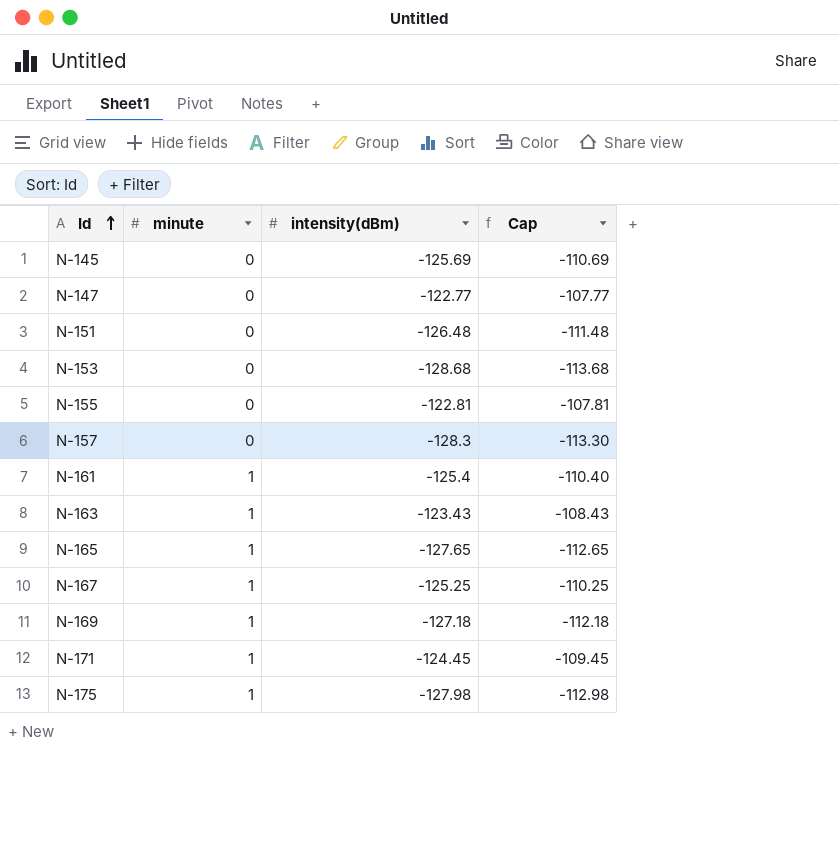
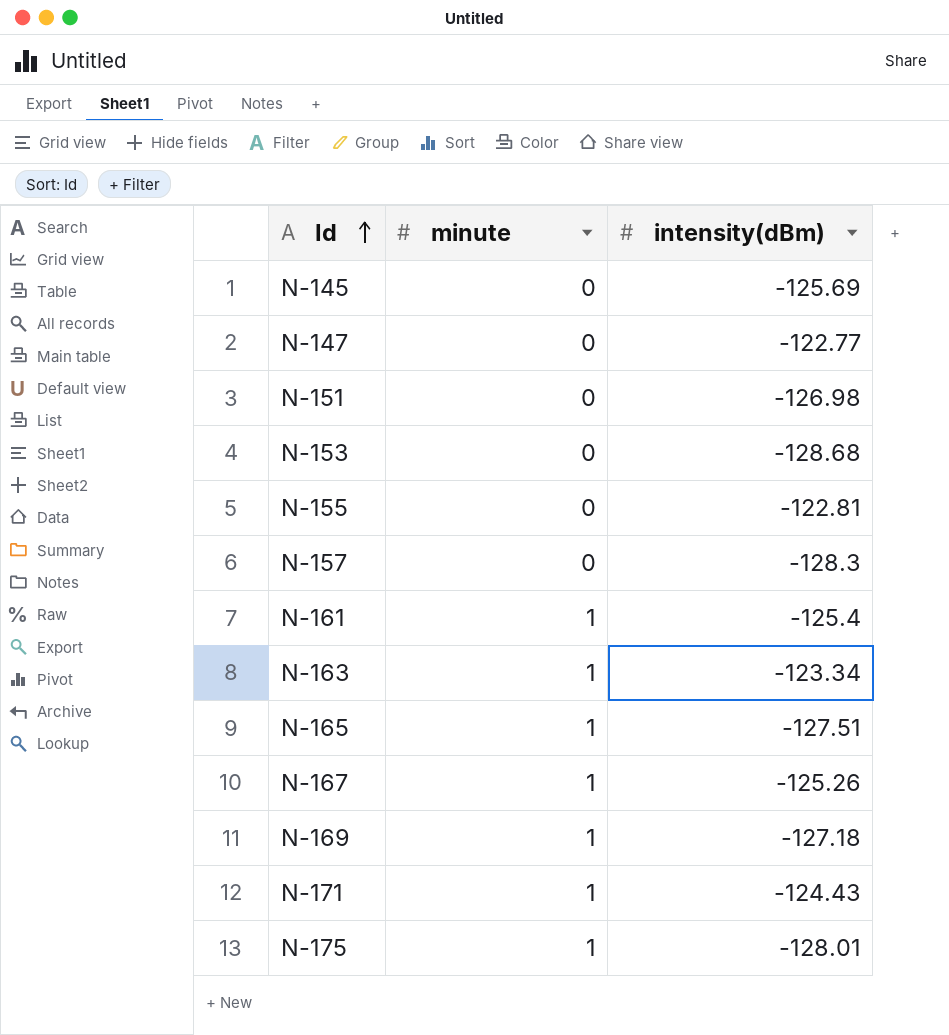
column Cap | formula: [intensity(dBm)] + 15 -> none
N-151 | intensity(dBm): -126.48 -> -126.98
N-163 | intensity(dBm): -123.43 -> -123.34
N-165 | intensity(dBm): -127.65 -> -127.51
N-167 | intensity(dBm): -125.25 -> -125.26
N-171 | intensity(dBm): -124.45 -> -124.43
N-175 | intensity(dBm): -127.98 -> -128.01

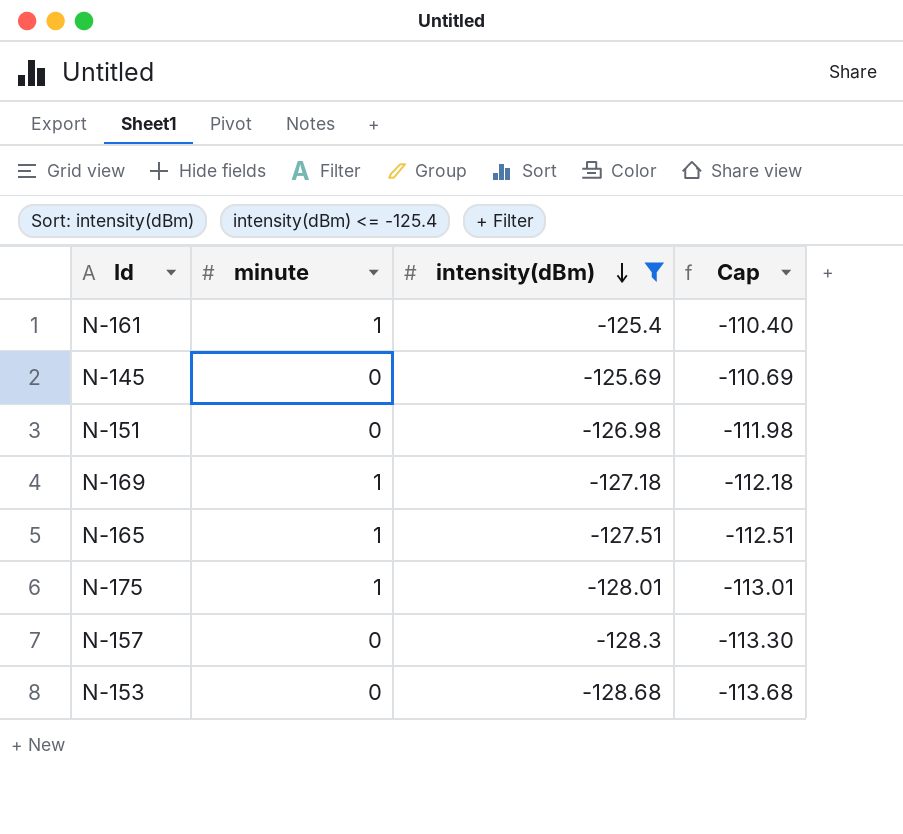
filter: none -> intensity(dBm) <= -125.4
row order: Id ascending -> intensity(dBm) descending
column Cap | formula: none -> [intensity(dBm)] + 15

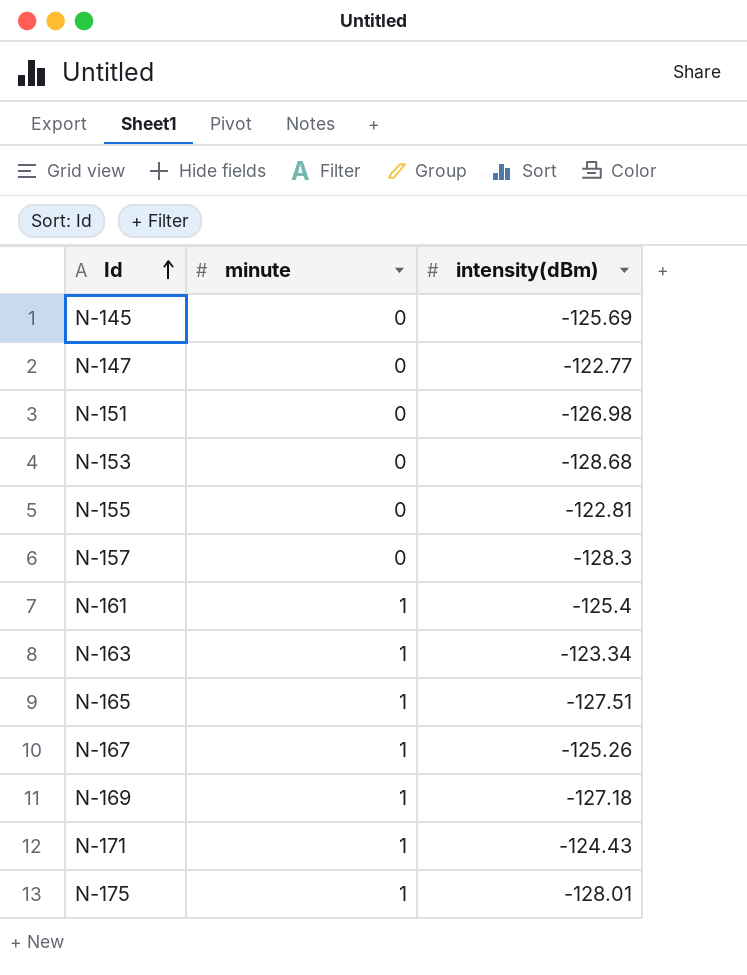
filter: intensity(dBm) <= -125.4 -> none
row order: intensity(dBm) descending -> Id ascending
column Cap | formula: [intensity(dBm)] + 15 -> none

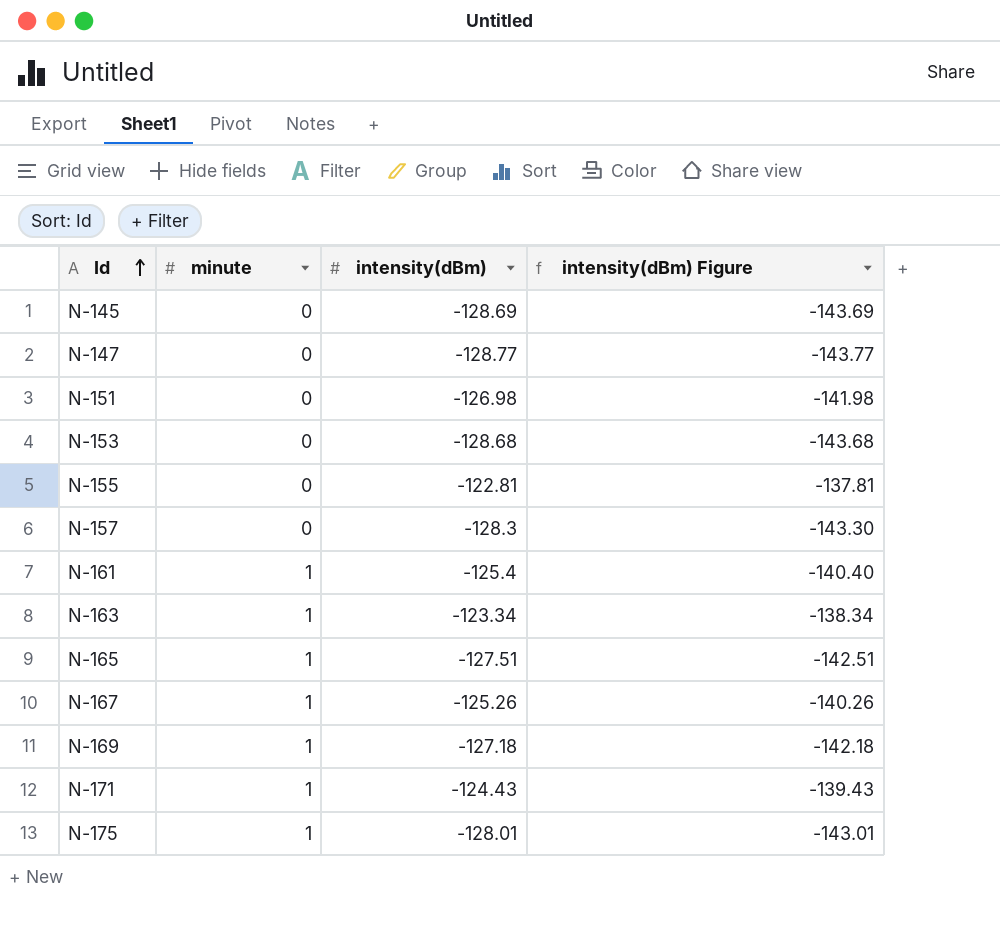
column intensity(dBm) Figure | formula: none -> [intensity(dBm)] - 15
N-145 | intensity(dBm): -125.69 -> -128.69
N-147 | intensity(dBm): -122.77 -> -128.77

